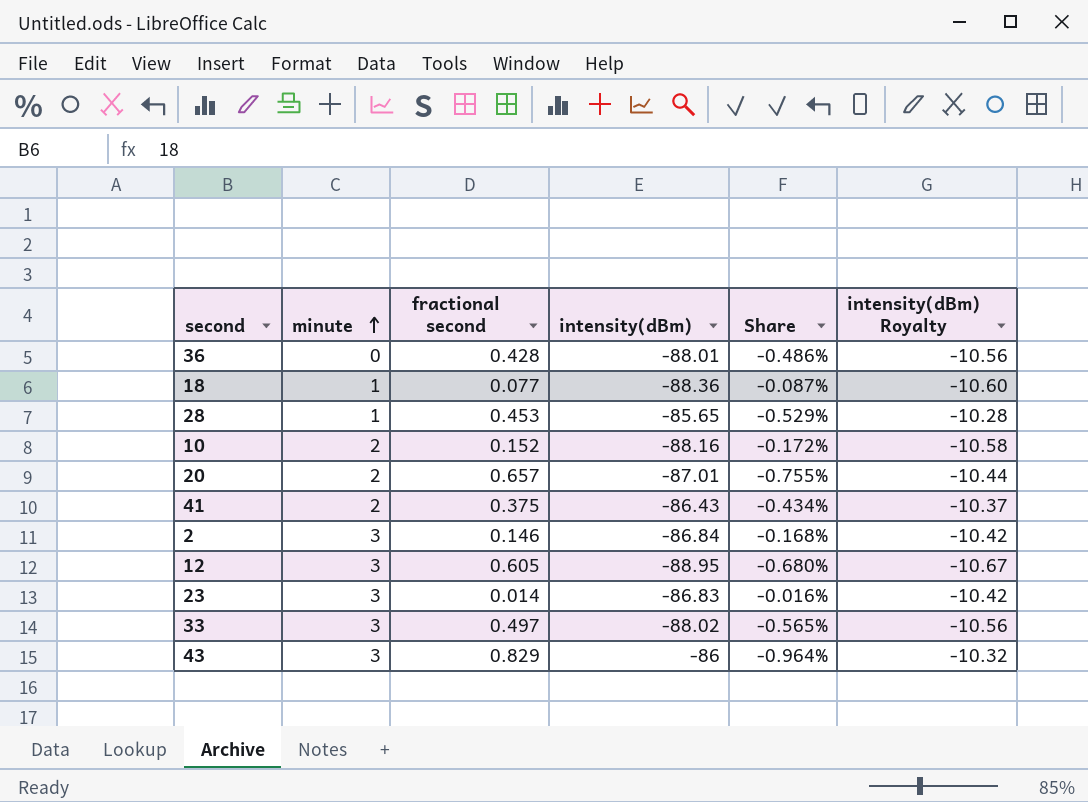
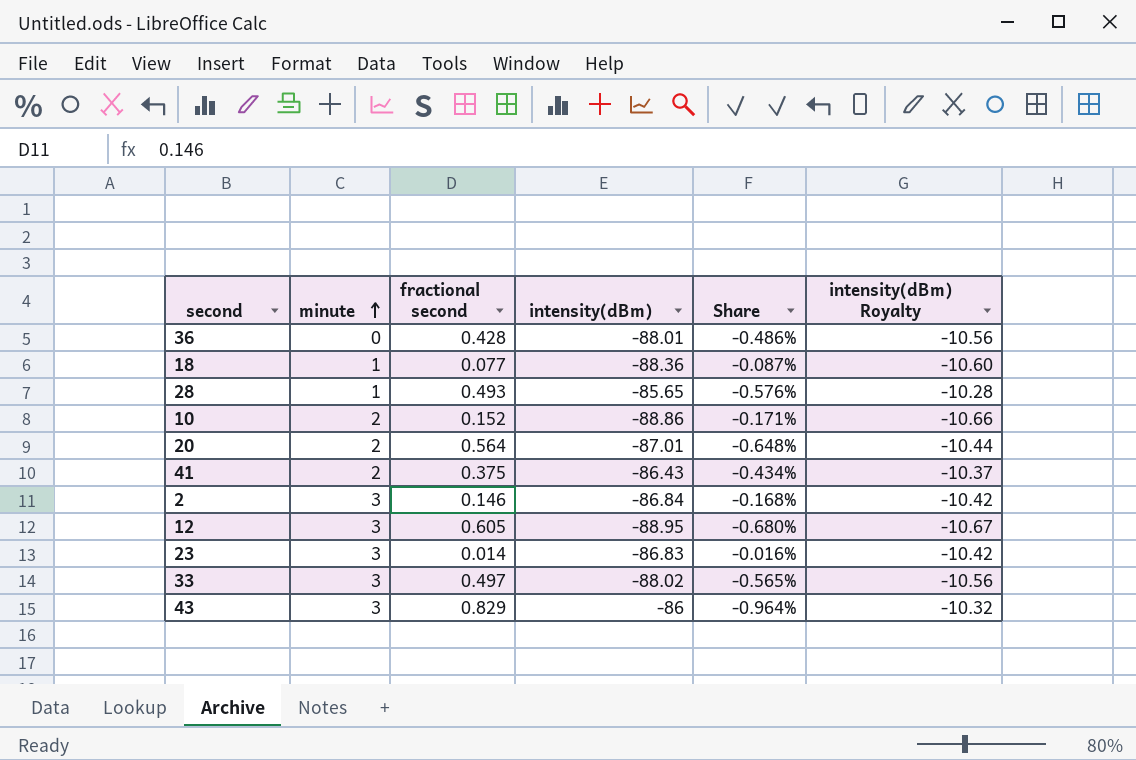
28 | fractional second: 0.453 -> 0.493
28 | Share: -0.529% -> -0.576%
10 | intensity(dBm): -88.16 -> -88.86
10 | Share: -0.172% -> -0.171%
10 | intensity(dBm) Royalty: -10.58 -> -10.66
20 | fractional second: 0.657 -> 0.564
20 | Share: -0.755% -> -0.648%

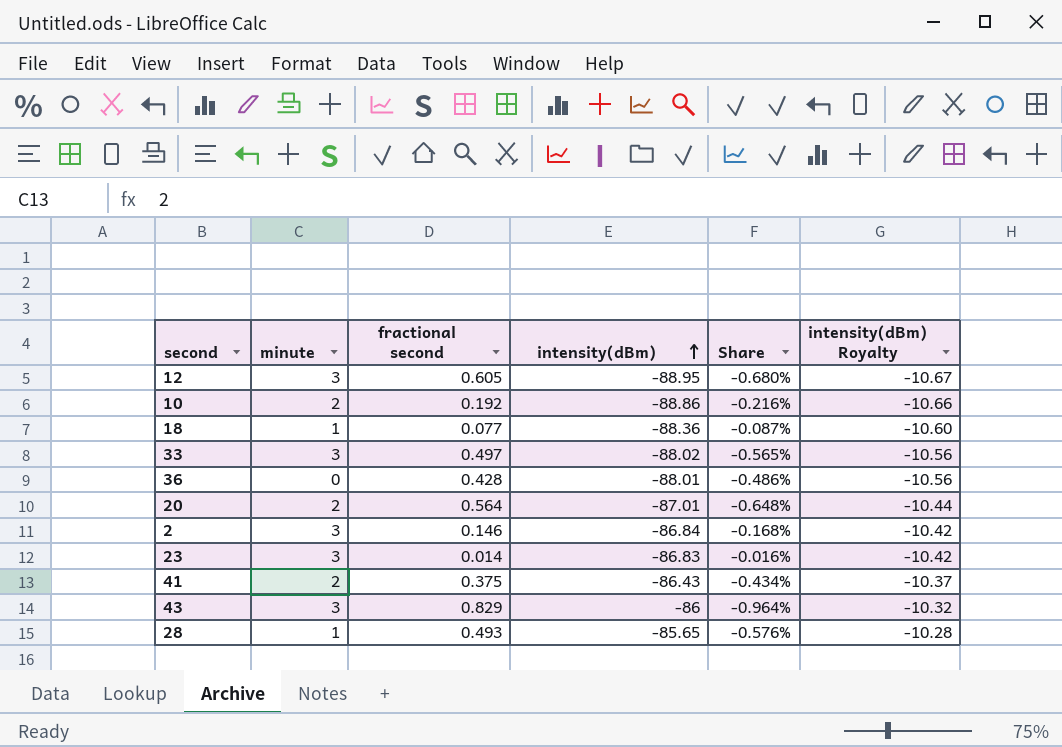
row order: minute ascending -> intensity(dBm) ascending
10 | fractional second: 0.152 -> 0.192
10 | Share: -0.171% -> -0.216%

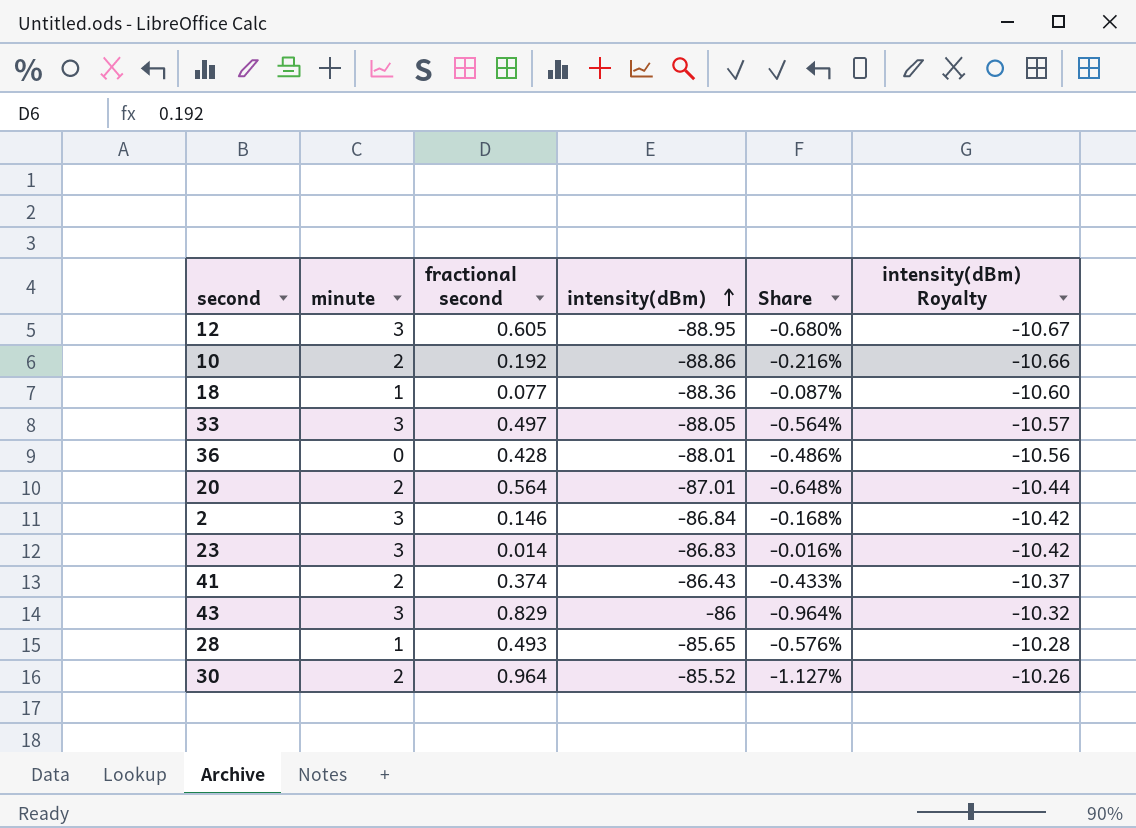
33 | intensity(dBm): -88.02 -> -88.05
33 | Share: -0.565% -> -0.564%
33 | intensity(dBm) Royalty: -10.56 -> -10.57
41 | fractional second: 0.375 -> 0.374
41 | Share: -0.434% -> -0.433%
row 30: none -> 2 | 0.964 | -85.52 | -1.127% | -10.26

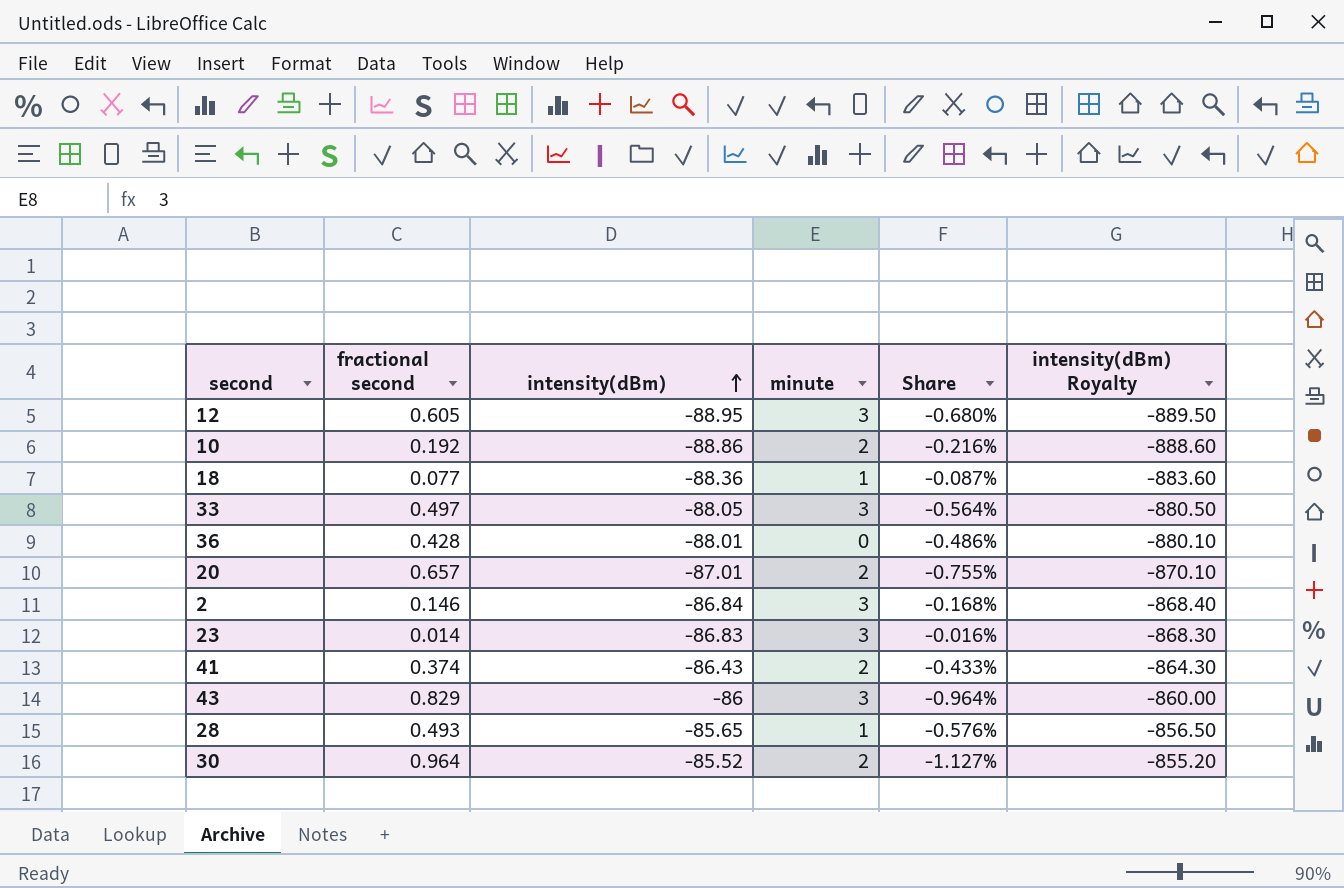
column minute | position: 2 -> 4
column intensity(dBm) Royalty | formula: [intensity(dBm)] * 0.12 -> [intensity(dBm)] * 10
20 | fractional second: 0.564 -> 0.657
20 | Share: -0.648% -> -0.755%

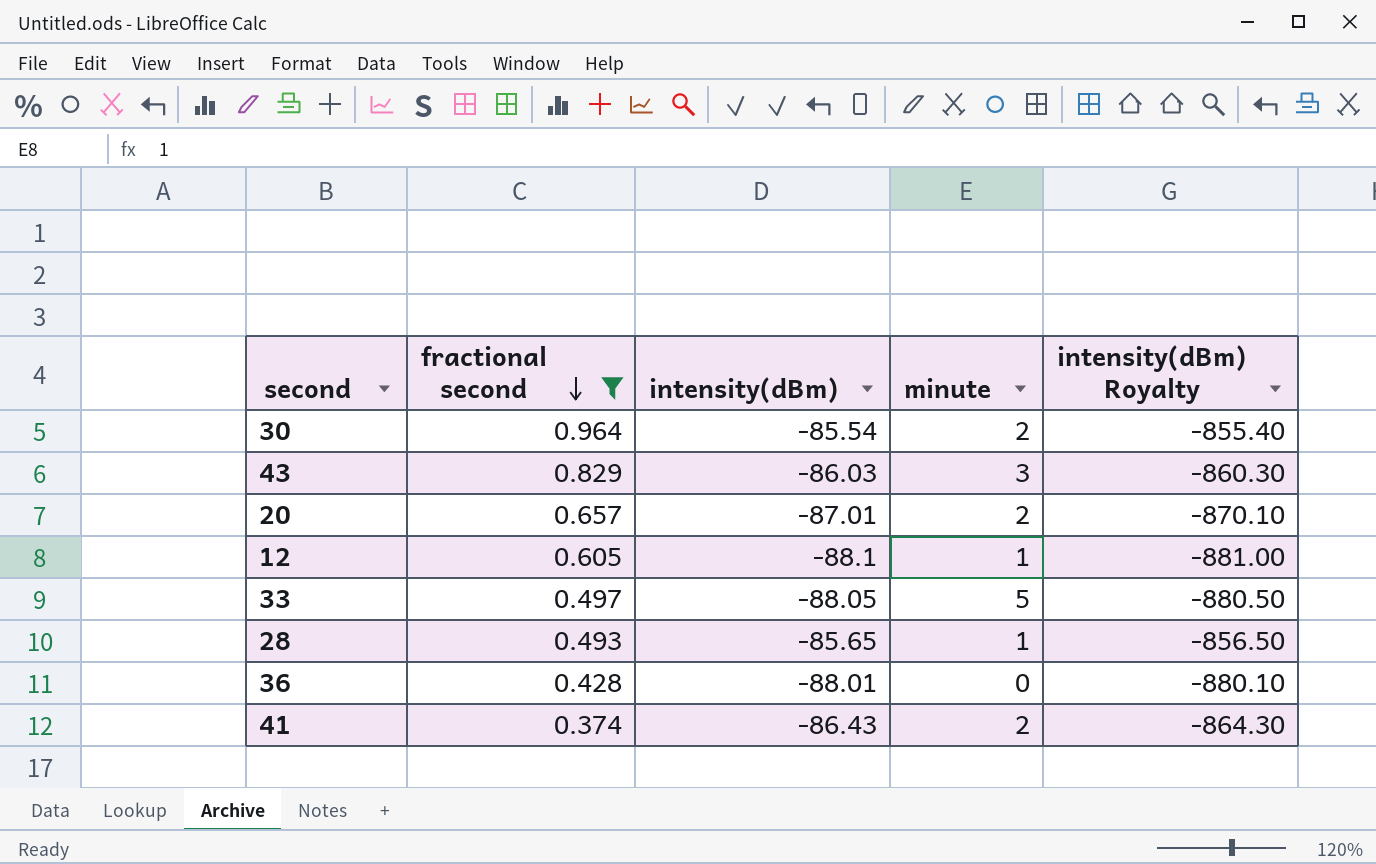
filter: none -> fractional second >= 0.374
row order: intensity(dBm) ascending -> fractional second descending
column Share | formula: [fractional second] / [intensity(dBm)] -> none
30 | intensity(dBm): -85.52 -> -85.54
30 | intensity(dBm) Royalty: -855.20 -> -855.40
43 | intensity(dBm): -86 -> -86.03
43 | intensity(dBm) Royalty: -860.00 -> -860.30
12 | intensity(dBm): -88.95 -> -88.1
12 | minute: 3 -> 1
12 | intensity(dBm) Royalty: -889.50 -> -881.00
33 | minute: 3 -> 5

